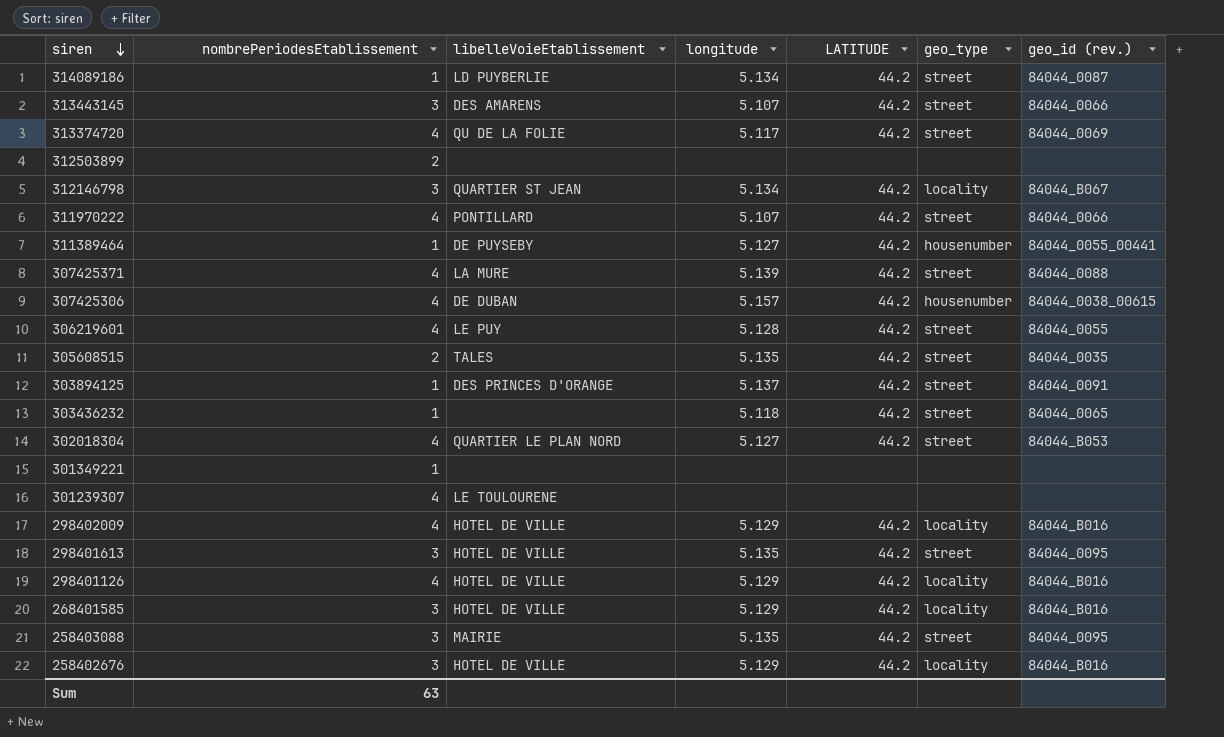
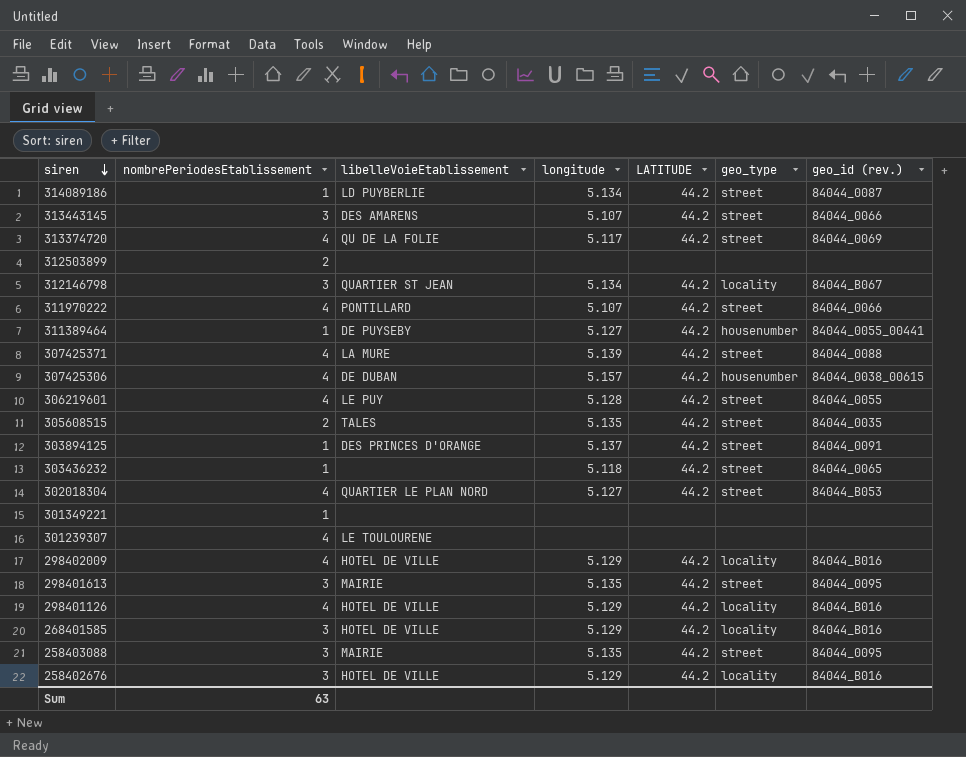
298401613 | libelleVoieEtablissement: HOTEL DE VILLE -> MAIRIE

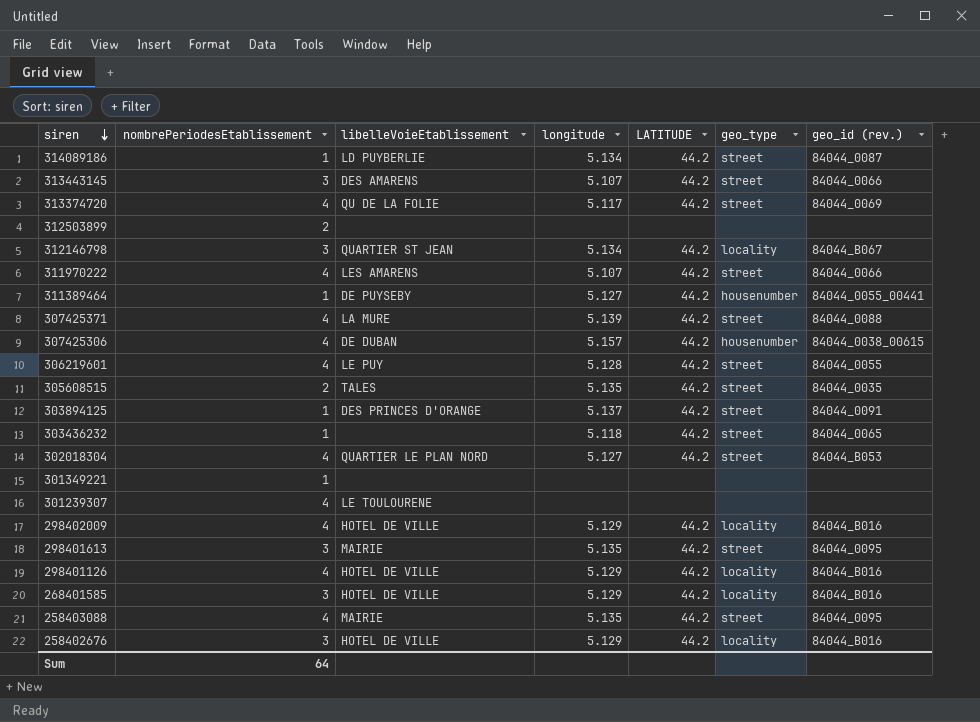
311970222 | libelleVoieEtablissement: PONTILLARD -> LES AMARENS
258403088 | nombrePeriodesEtablissement: 3 -> 4
Sum | nombrePeriodesEtablissement: 63 -> 64

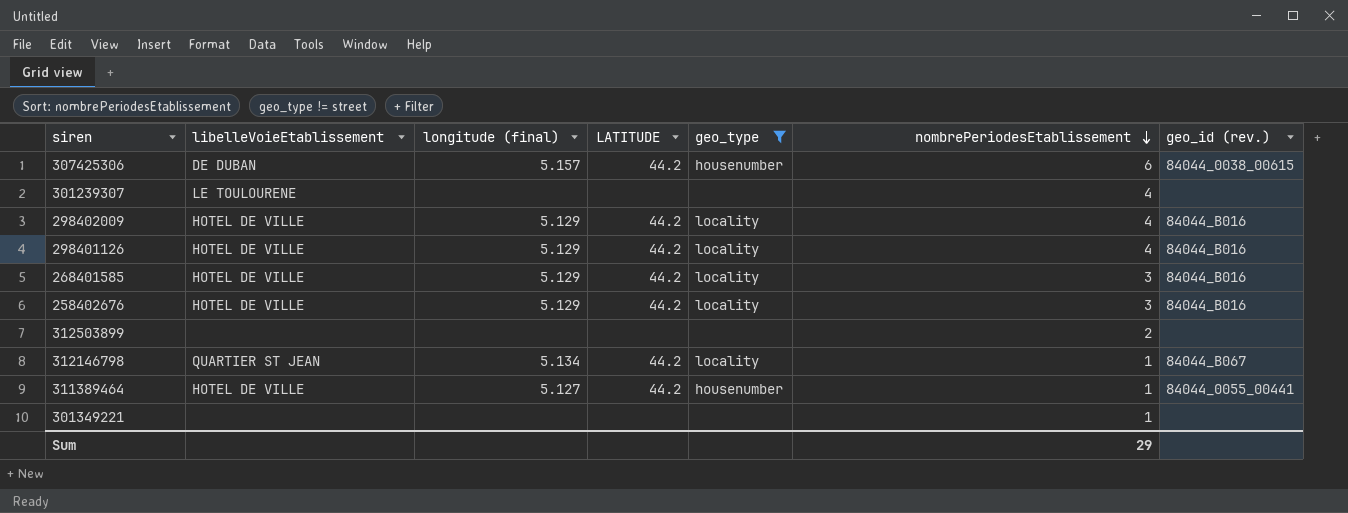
filter: none -> geo_type != street
row order: siren descending -> nombrePeriodesEtablissement descending
column name: longitude -> longitude (final)
column nombrePeriodesEtablissement | position: 2 -> 6
307425306 | nombrePeriodesEtablissement: 4 -> 6
312146798 | nombrePeriodesEtablissement: 3 -> 1
311389464 | libelleVoieEtablissement: DE PUYSEBY -> HOTEL DE VILLE
Sum | nombrePeriodesEtablissement: 64 -> 29

